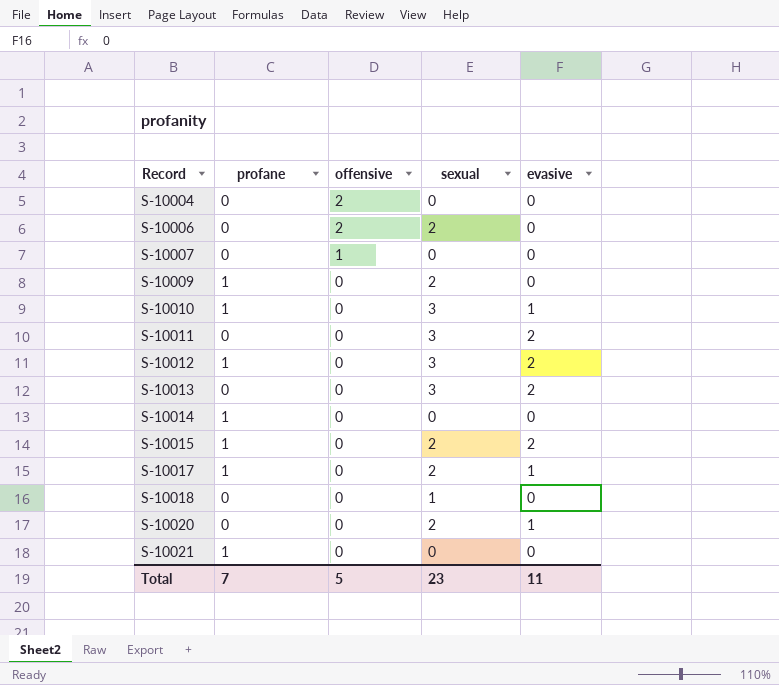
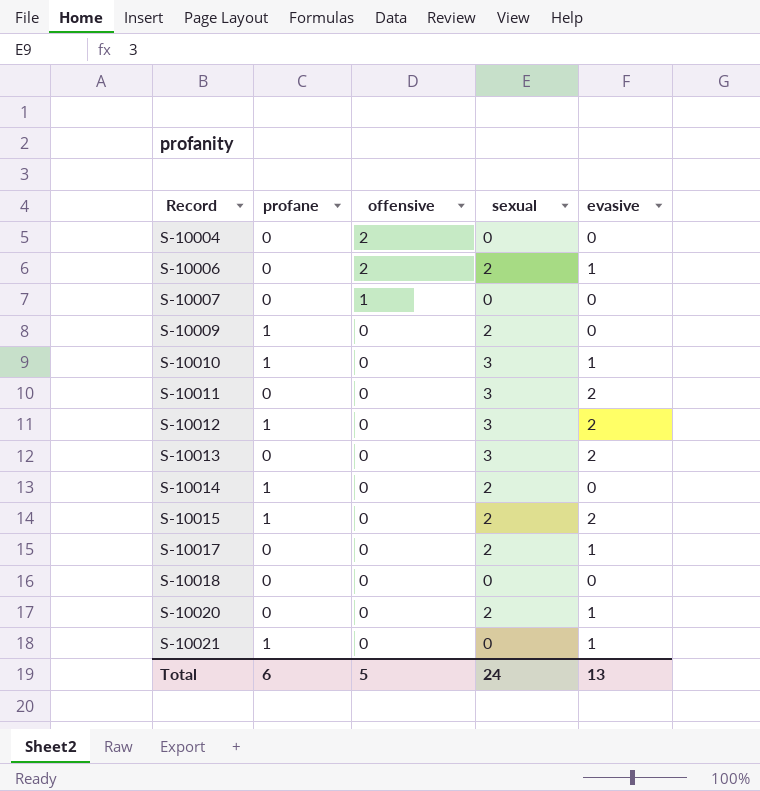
S-10006 | evasive: 0 -> 1
S-10014 | sexual: 0 -> 2
S-10017 | profane: 1 -> 0
S-10018 | sexual: 1 -> 0
S-10021 | evasive: 0 -> 1
Total | profane: 7 -> 6
Total | sexual: 23 -> 24
Total | evasive: 11 -> 13

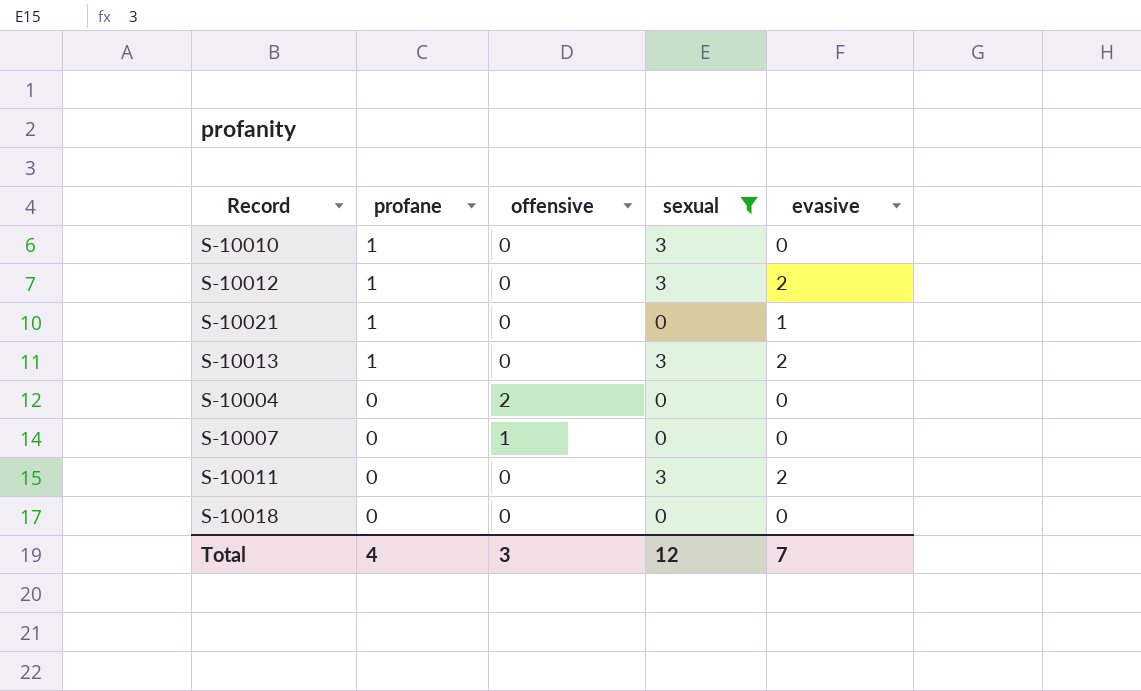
filter: none -> sexual != 2
row order: Record ascending -> profane descending
S-10010 | evasive: 1 -> 0
S-10013 | profane: 0 -> 1
Total | profane: 6 -> 4
Total | offensive: 5 -> 3
Total | sexual: 24 -> 12
Total | evasive: 13 -> 7

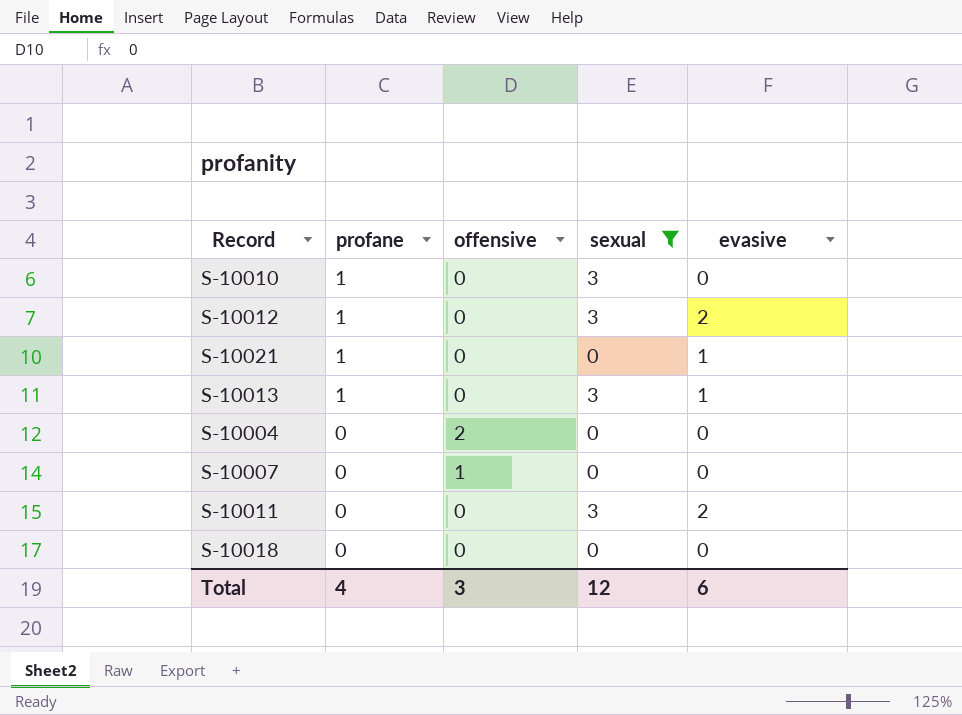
S-10013 | evasive: 2 -> 1
Total | evasive: 7 -> 6

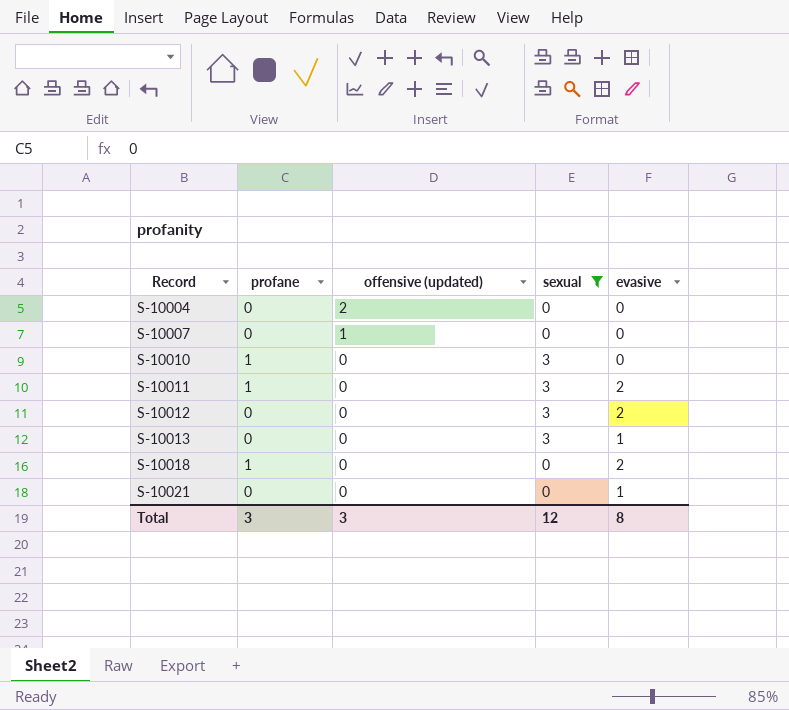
row order: profane descending -> Record ascending
column name: offensive -> offensive (updated)
S-10011 | profane: 0 -> 1
S-10012 | profane: 1 -> 0
S-10013 | profane: 1 -> 0
S-10018 | profane: 0 -> 1
S-10018 | evasive: 0 -> 2
S-10021 | profane: 1 -> 0
Total | profane: 4 -> 3
Total | evasive: 6 -> 8

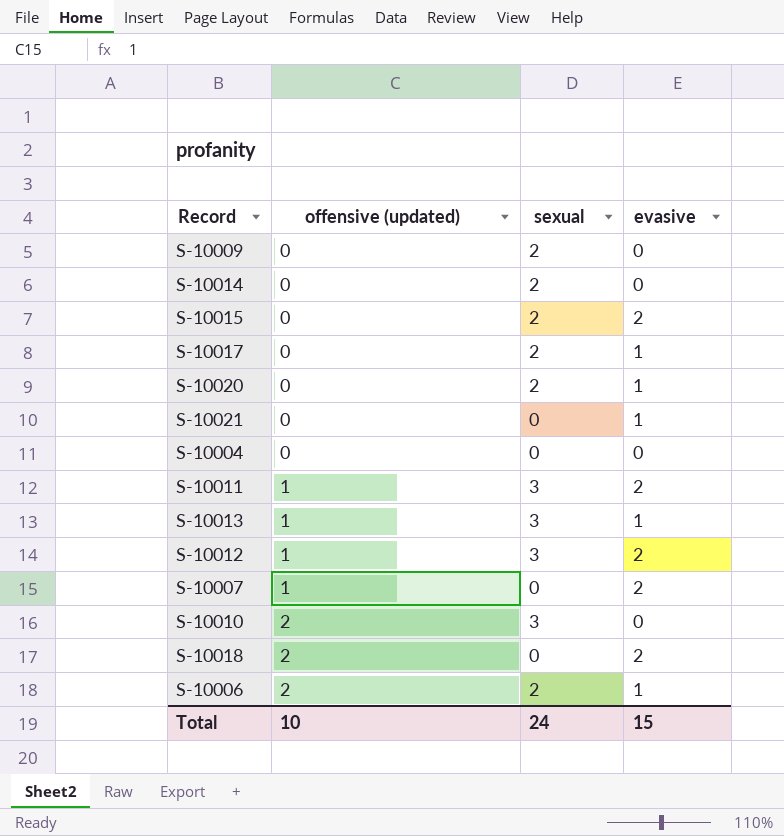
filter: sexual != 2 -> none
row order: Record ascending -> offensive (updated) ascending
column profane | position: 2 -> none
S-10004 | offensive (updated): 2 -> 0
S-10011 | offensive (updated): 0 -> 1
S-10013 | offensive (updated): 0 -> 1
S-10012 | offensive (updated): 0 -> 1
S-10007 | evasive: 0 -> 2
S-10010 | offensive (updated): 0 -> 2
S-10018 | offensive (updated): 0 -> 2
Total | offensive (updated): 3 -> 10
Total | sexual: 12 -> 24
Total | evasive: 8 -> 15

